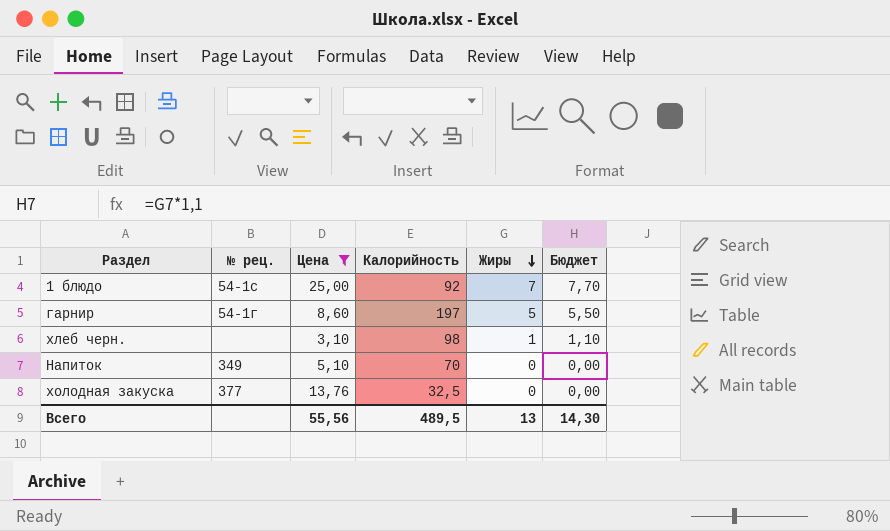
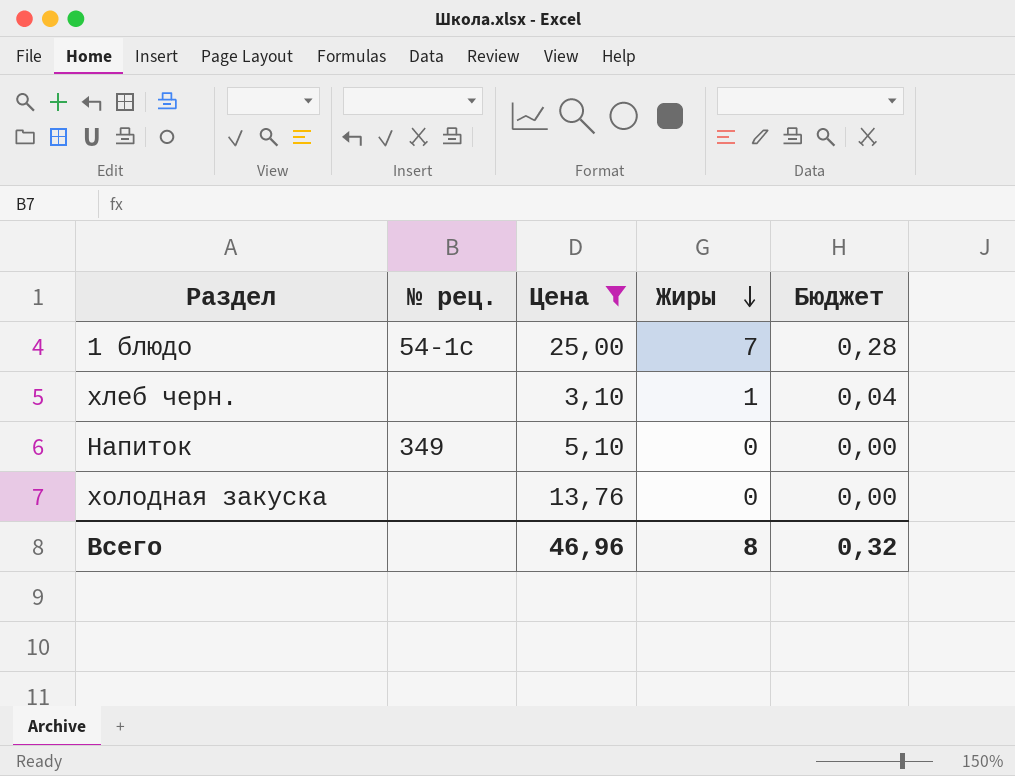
column Калорийность | position: 4 -> none
column Бюджет | formula: [Жиры] * 1,1 -> [Жиры] * 0,04
row гарнир: 54-1г | 8,60 | 197 | 5 | 5,50 -> none
холодная закуска | № рец.: 377 -> none
Всего | Цена: 55,56 -> 46,96
Всего | Жиры: 13 -> 8
Всего | Бюджет: 14,30 -> 0,32

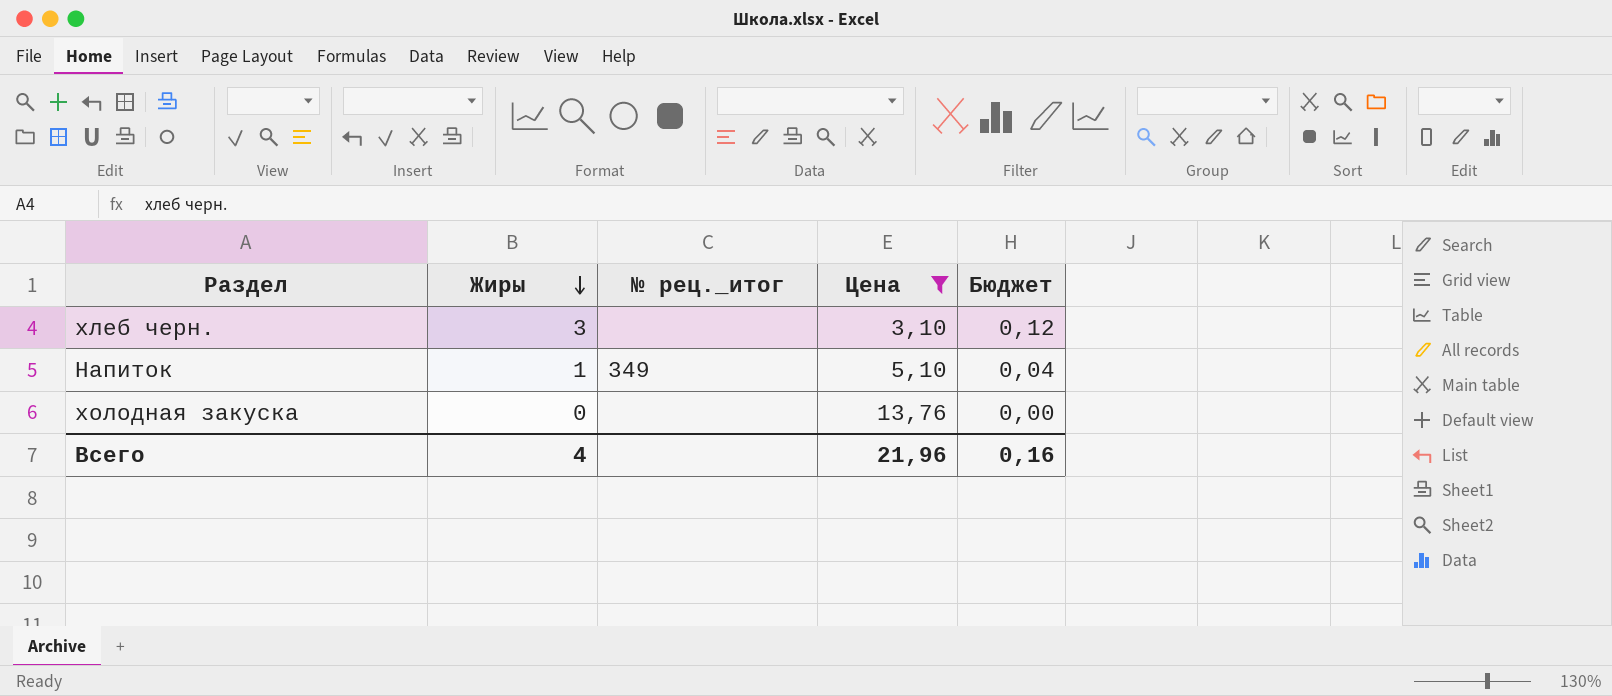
column Жиры | position: 4 -> 2
column name: № рец. -> № рец._итог
row 1 блюдо: 54-1с | 25,00 | 7 | 0,28 -> none
хлеб черн. | Жиры: 1 -> 3
хлеб черн. | Бюджет: 0,04 -> 0,12
Напиток | Жиры: 0 -> 1
Напиток | Бюджет: 0,00 -> 0,04
Всего | Жиры: 8 -> 4
Всего | Цена: 46,96 -> 21,96
Всего | Бюджет: 0,32 -> 0,16

